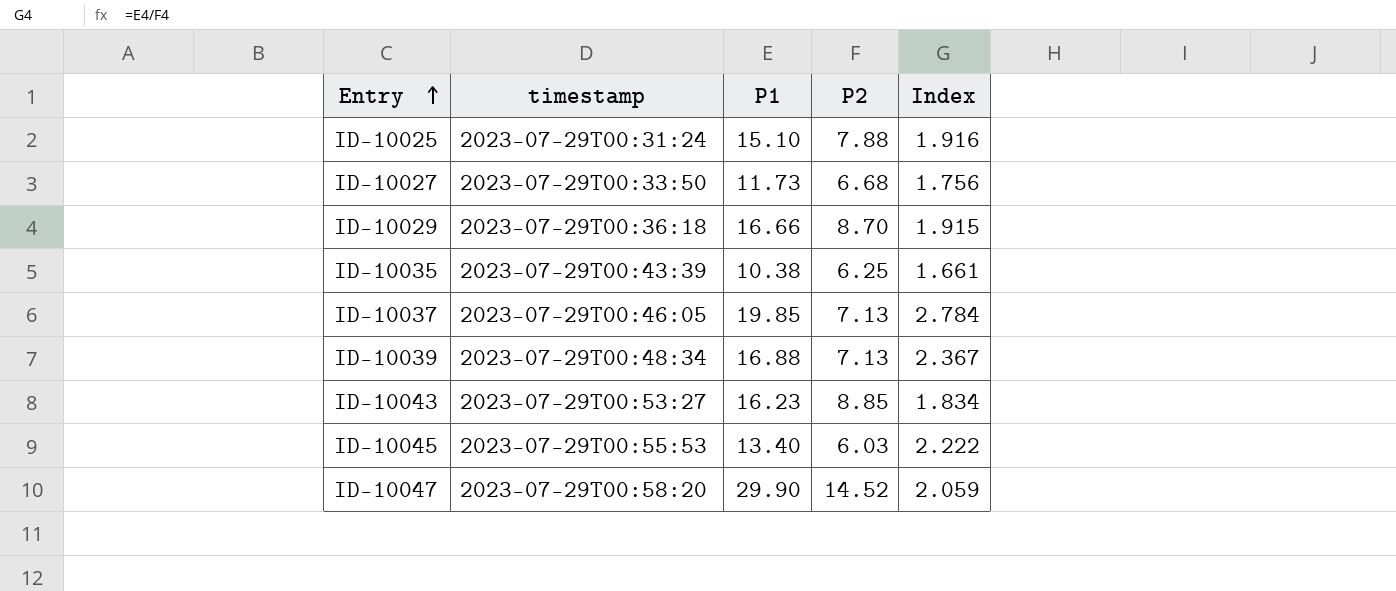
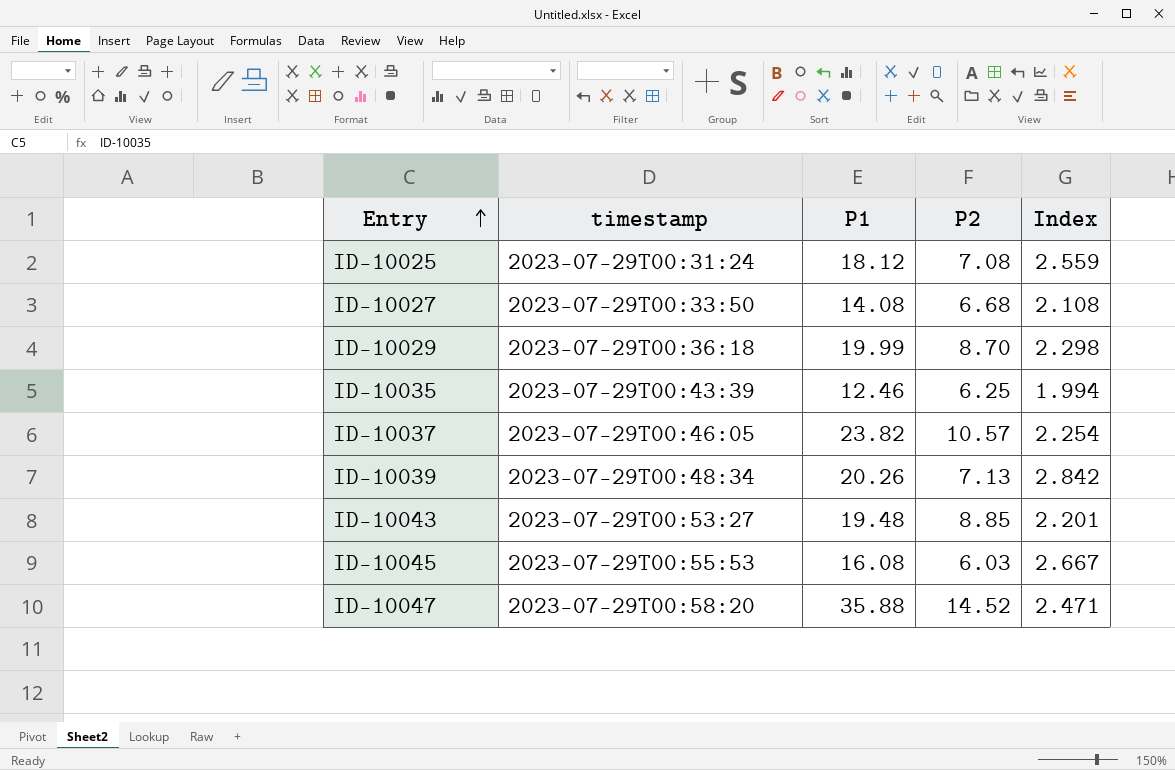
ID-10025 | P1: 15.10 -> 18.12
ID-10025 | P2: 7.88 -> 7.08
ID-10025 | Index: 1.916 -> 2.559
ID-10027 | P1: 11.73 -> 14.08
ID-10027 | Index: 1.756 -> 2.108
ID-10029 | P1: 16.66 -> 19.99
ID-10029 | Index: 1.915 -> 2.298
ID-10035 | P1: 10.38 -> 12.46
ID-10035 | Index: 1.661 -> 1.994
ID-10037 | P1: 19.85 -> 23.82
ID-10037 | P2: 7.13 -> 10.57
ID-10037 | Index: 2.784 -> 2.254
ID-10039 | P1: 16.88 -> 20.26
ID-10039 | Index: 2.367 -> 2.842
ID-10043 | P1: 16.23 -> 19.48
ID-10043 | Index: 1.834 -> 2.201
ID-10045 | P1: 13.40 -> 16.08
ID-10045 | Index: 2.222 -> 2.667
ID-10047 | P1: 29.90 -> 35.88
ID-10047 | Index: 2.059 -> 2.471

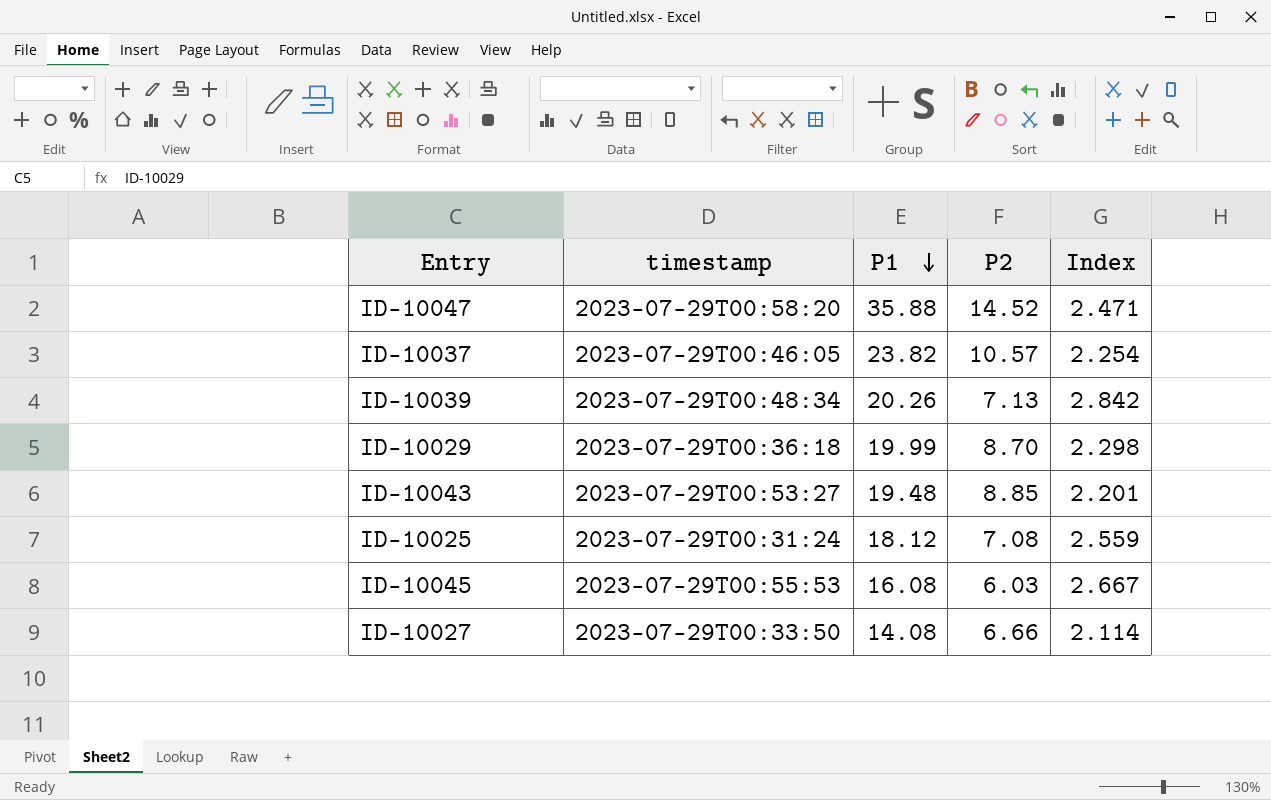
row order: Entry ascending -> P1 descending
row ID-10035: 2023-07-29T00:43:39 | 12.46 | 6.25 | 1.994 -> none
ID-10027 | P2: 6.68 -> 6.66
ID-10027 | Index: 2.108 -> 2.114

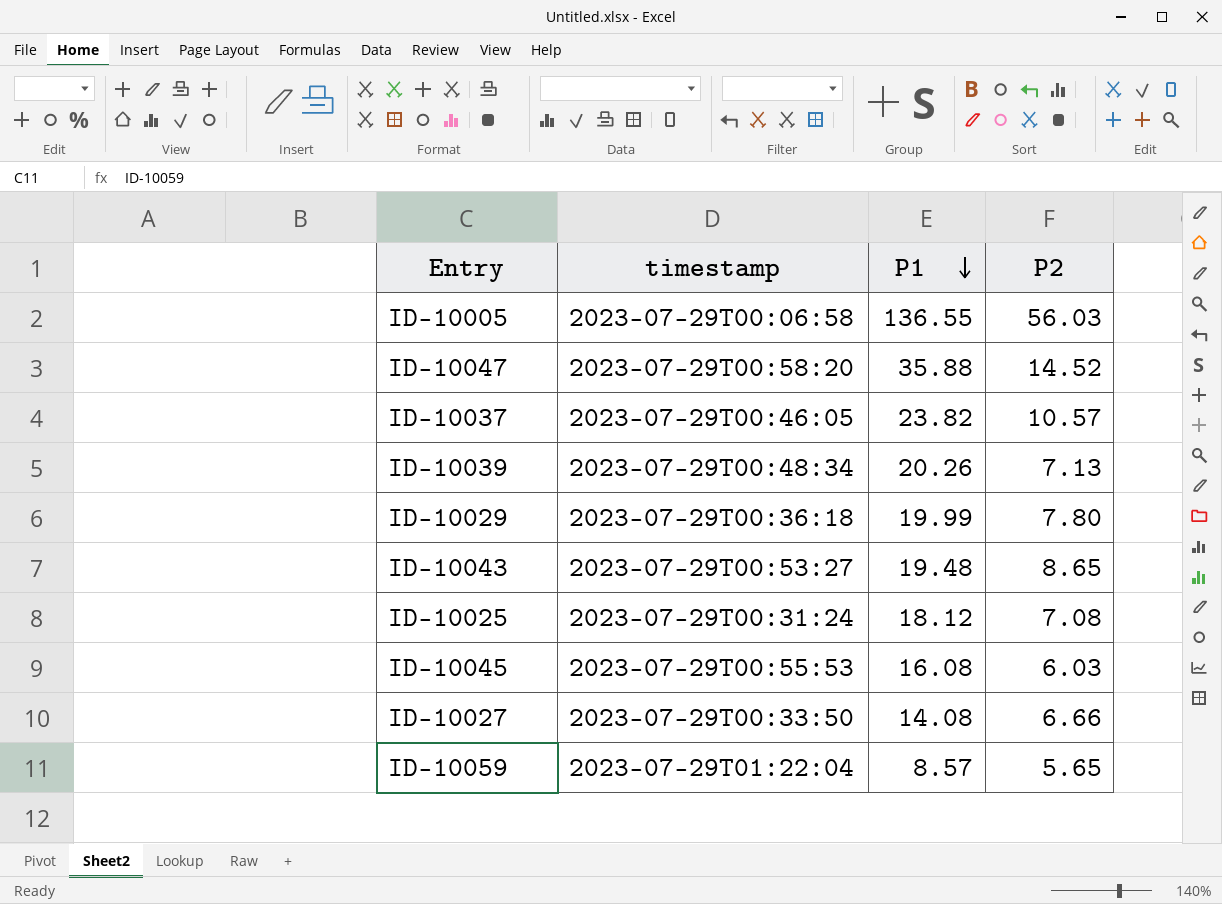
column Index | formula: [P1] / [P2] -> none
row ID-10005: none -> 2023-07-29T00:06:58 | 136.55 | 56.03
ID-10029 | P2: 8.70 -> 7.80
ID-10043 | P2: 8.85 -> 8.65
row ID-10059: none -> 2023-07-29T01:22:04 | 8.57 | 5.65

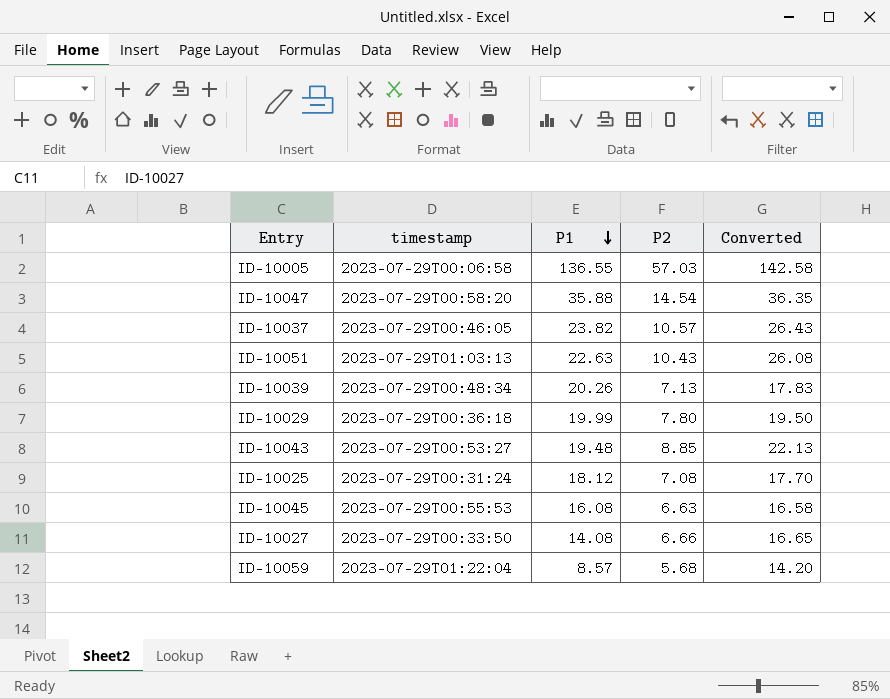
column Converted | formula: none -> [P2] * 2.5
ID-10005 | P2: 56.03 -> 57.03
ID-10047 | P2: 14.52 -> 14.54
row ID-10051: none -> 2023-07-29T01:03:13 | 22.63 | 10.43 | 26.08
ID-10043 | P2: 8.65 -> 8.85
ID-10045 | P2: 6.03 -> 6.63
ID-10059 | P2: 5.65 -> 5.68

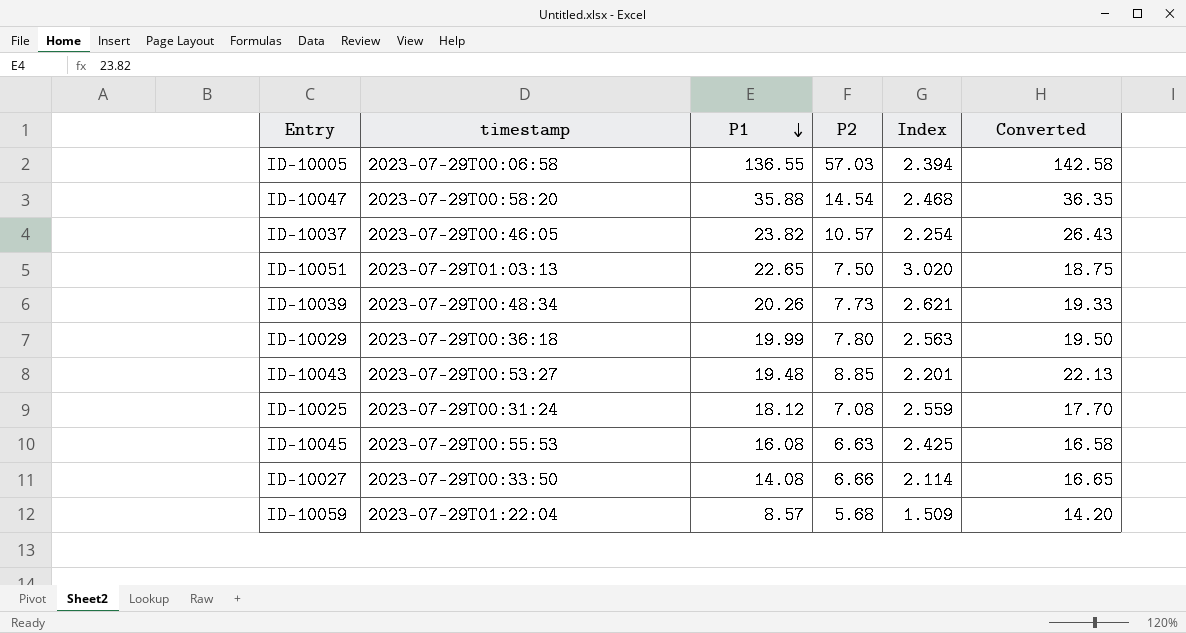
column Index | formula: none -> [P1] / [P2]
ID-10051 | P1: 22.63 -> 22.65
ID-10051 | P2: 10.43 -> 7.50
ID-10051 | Converted: 26.08 -> 18.75
ID-10039 | P2: 7.13 -> 7.73
ID-10039 | Converted: 17.83 -> 19.33

